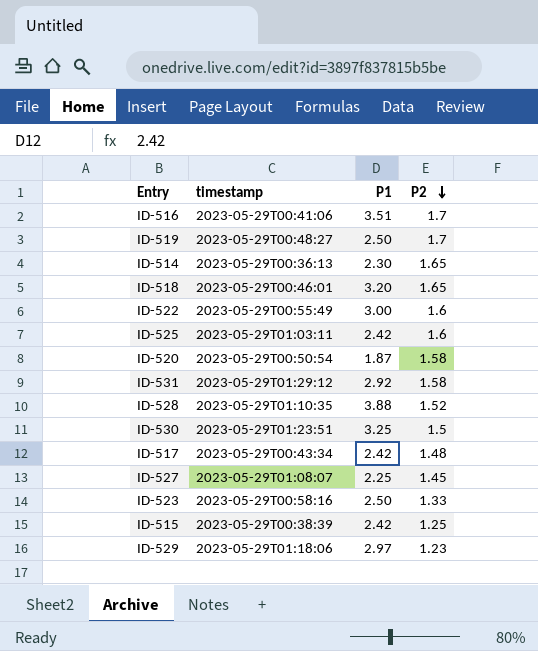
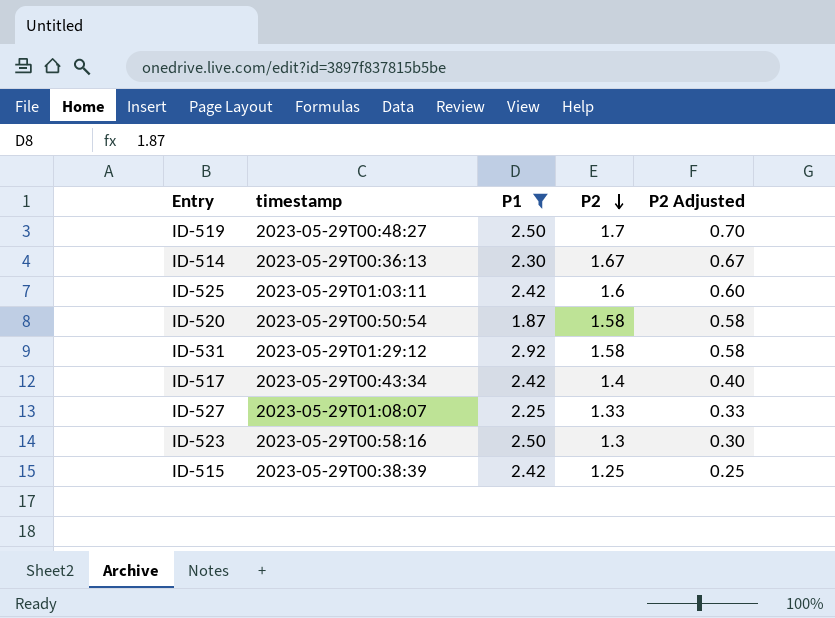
filter: none -> P1 <= 2.92
column P2 Adjusted | formula: none -> [P2] - 1
ID-514 | P2: 1.65 -> 1.67
ID-517 | P2: 1.48 -> 1.4
ID-527 | P2: 1.45 -> 1.33
ID-523 | P2: 1.33 -> 1.3

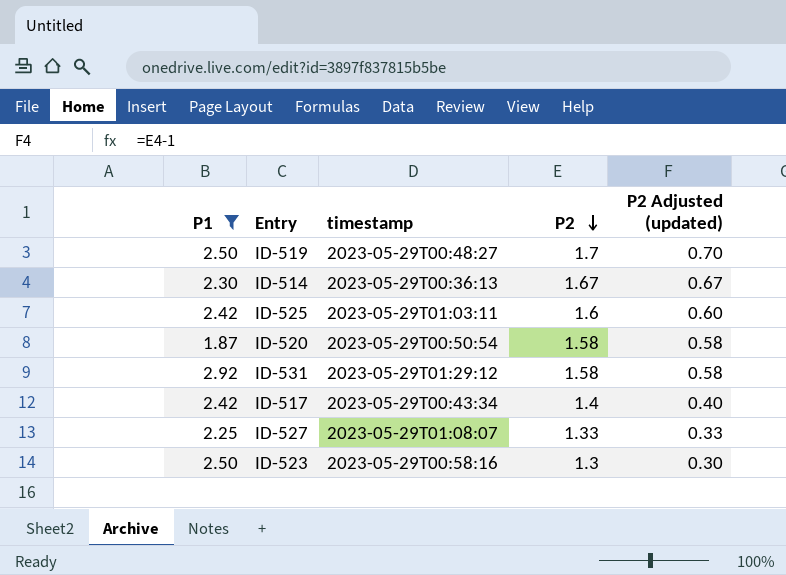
column P1 | position: 3 -> 1
column name: P2 Adjusted -> P2 Adjusted (updated)
row ID-515: 2023-05-29T00:38:39 | 2.42 | 1.25 | 0.25 -> none

